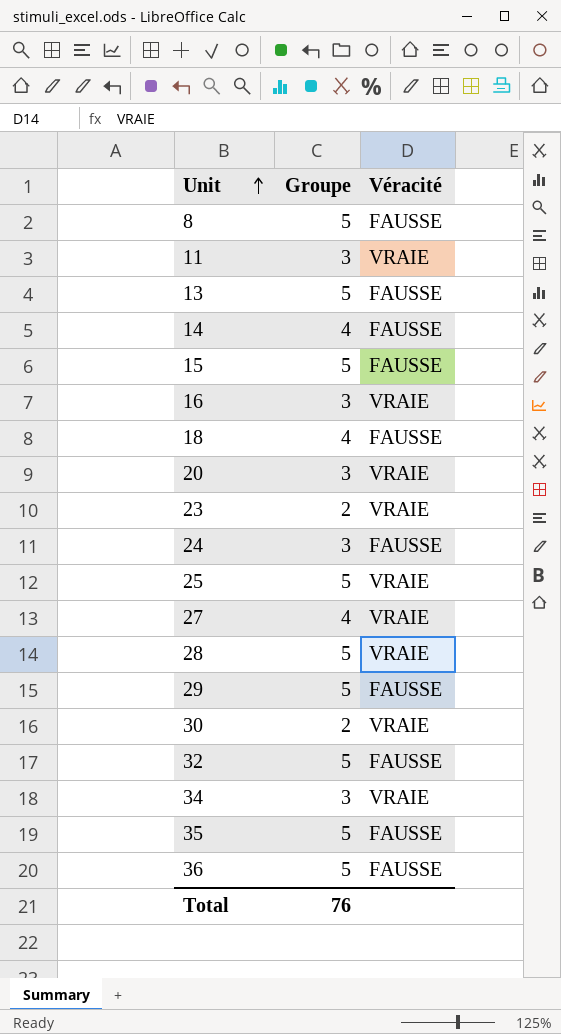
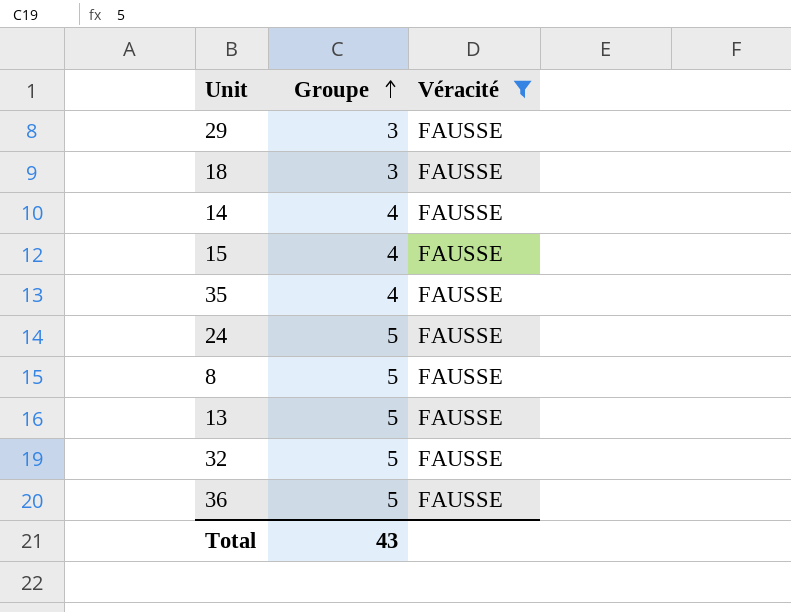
filter: none -> Véracité = FAUSSE
row order: Unit ascending -> Groupe ascending
29 | Groupe: 5 -> 3
18 | Groupe: 4 -> 3
15 | Groupe: 5 -> 4
35 | Groupe: 5 -> 4
24 | Groupe: 3 -> 5
Total | Groupe: 76 -> 43

